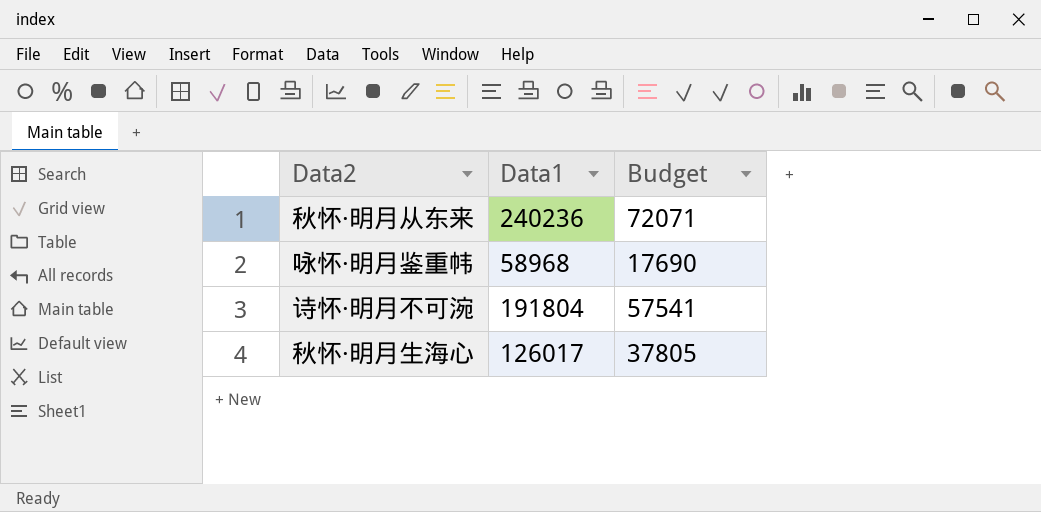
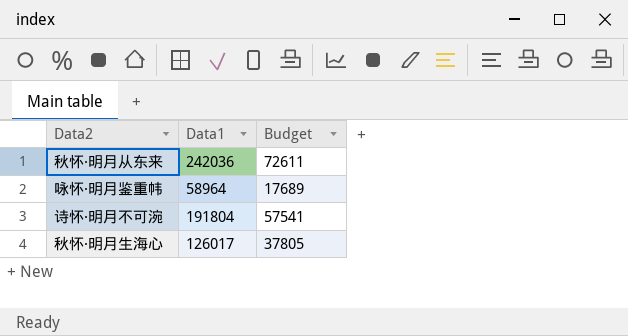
秋怀·明月从东来 | Data1: 240236 -> 242036
秋怀·明月从东来 | Budget: 72071 -> 72611
咏怀·明月鉴重帏 | Data1: 58968 -> 58964
咏怀·明月鉴重帏 | Budget: 17690 -> 17689

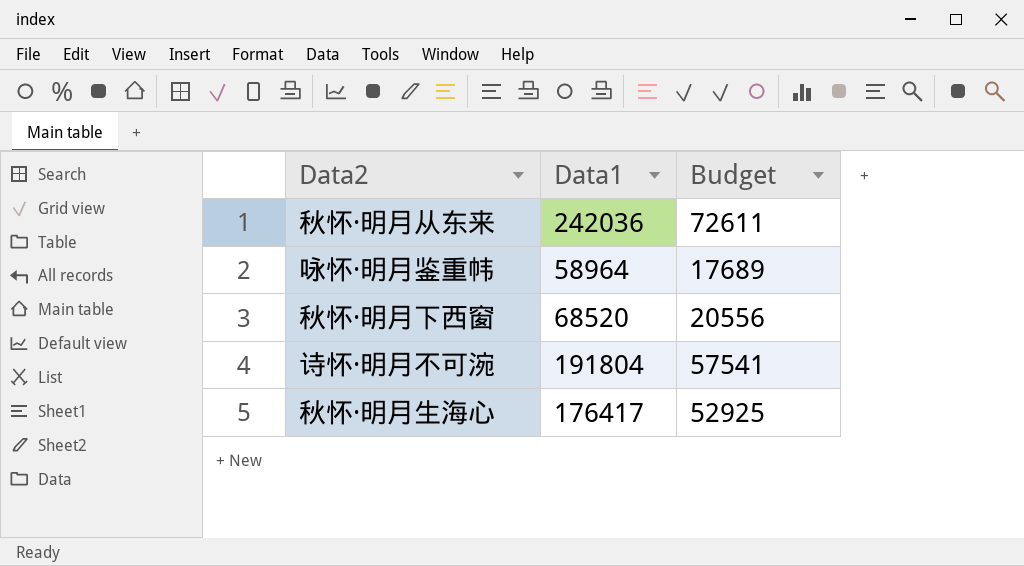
row 秋怀·明月下西窗: none -> 68520 | 20556
秋怀·明月生海心 | Data1: 126017 -> 176417
秋怀·明月生海心 | Budget: 37805 -> 52925

